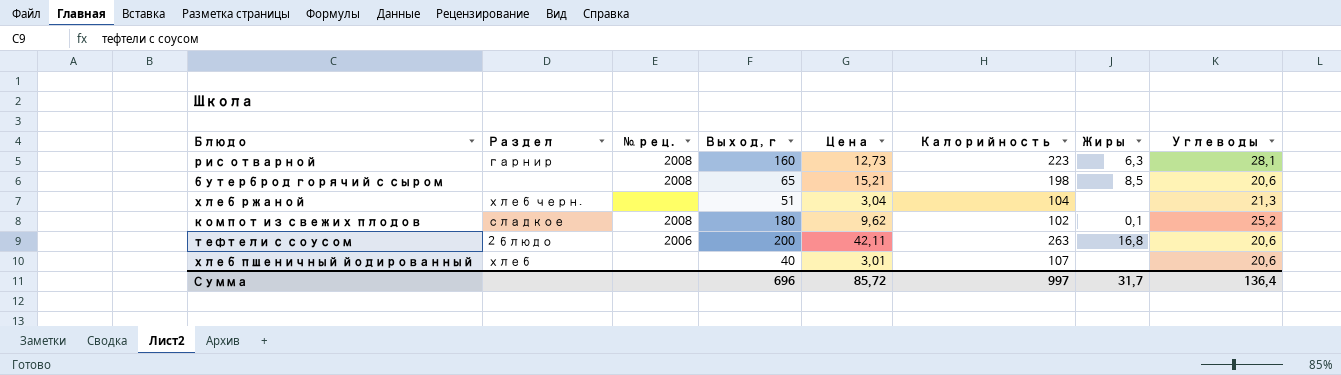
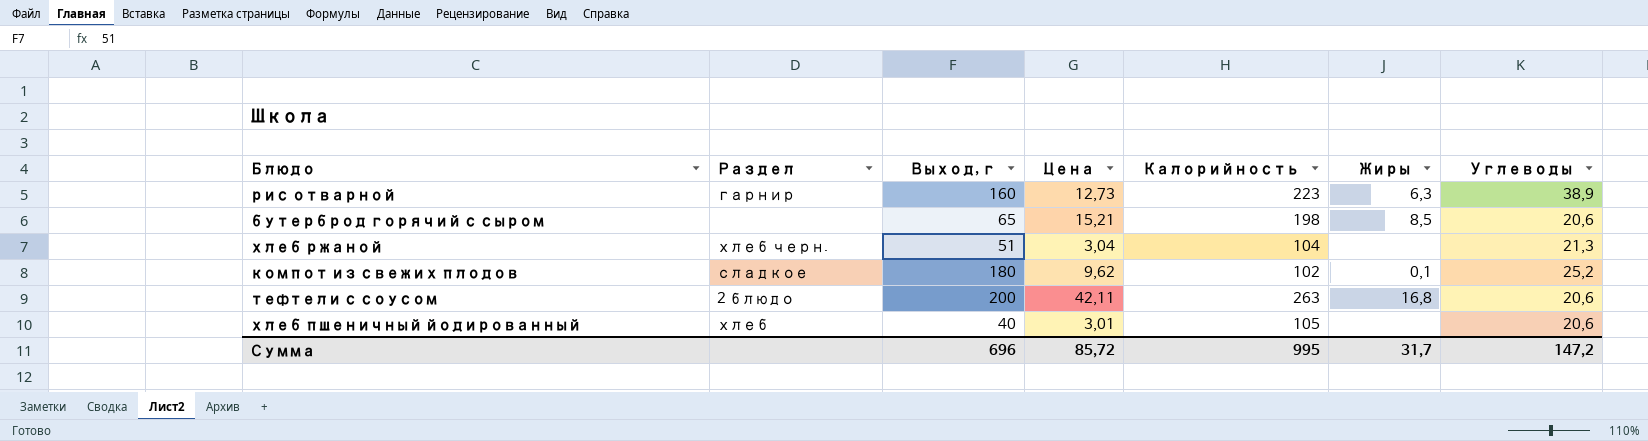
column № рец. | position: 3 -> none
рис отварной | Углеводы: 28,1 -> 38,9
хлеб пшеничный йодированный | Калорийность: 107 -> 105
Сумма | Калорийность: 997 -> 995
Сумма | Углеводы: 136,4 -> 147,2

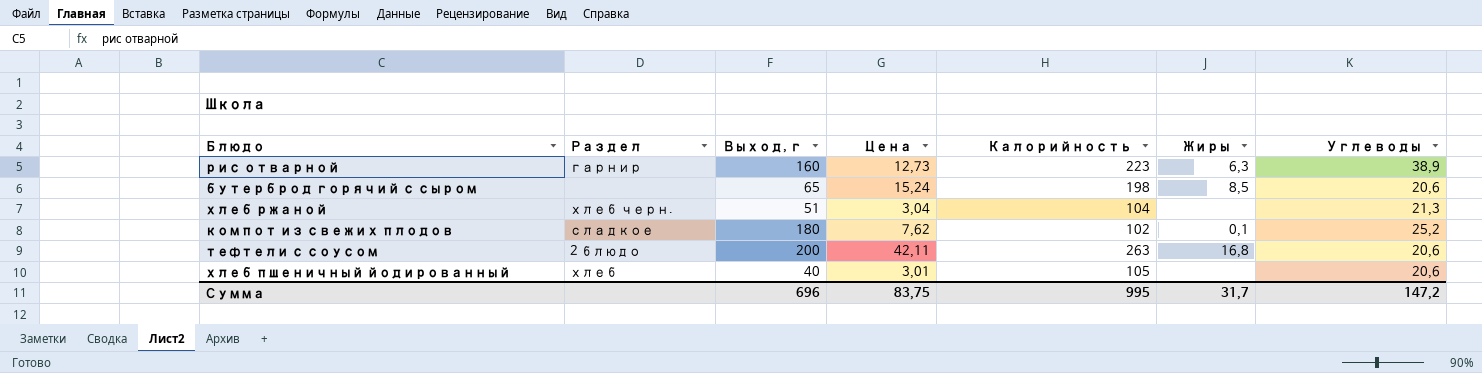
бутерброд горячий с сыром | Цена: 15,21 -> 15,24
компот из свежих плодов | Цена: 9,62 -> 7,62
Сумма | Цена: 85,72 -> 83,75

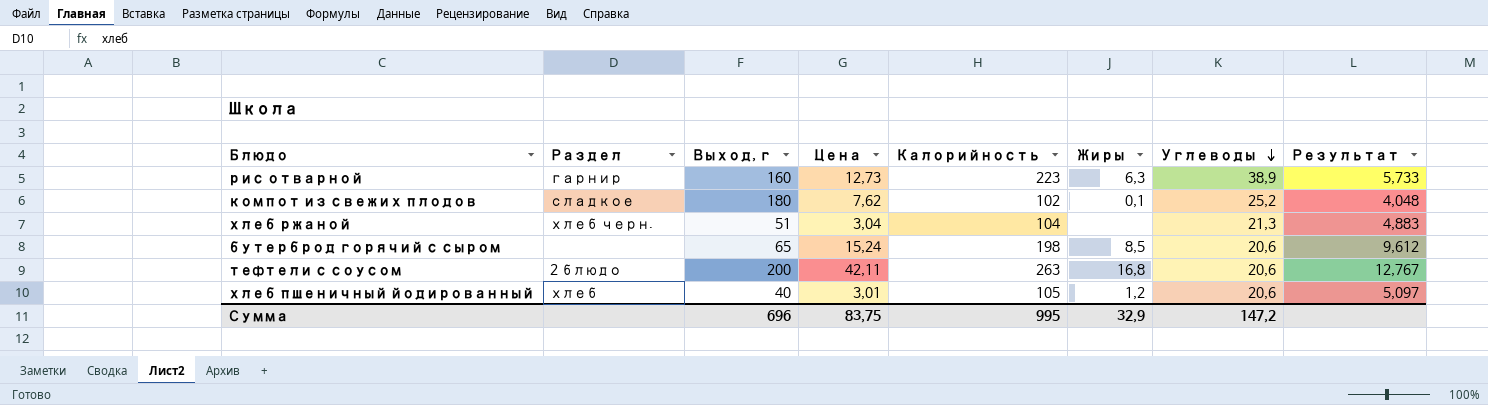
row order: none -> Углеводы descending
column Результат | formula: none -> [Калорийность] / [Углеводы]
хлеб пшеничный йодированный | Жиры: none -> 1,2
Сумма | Жиры: 31,7 -> 32,9

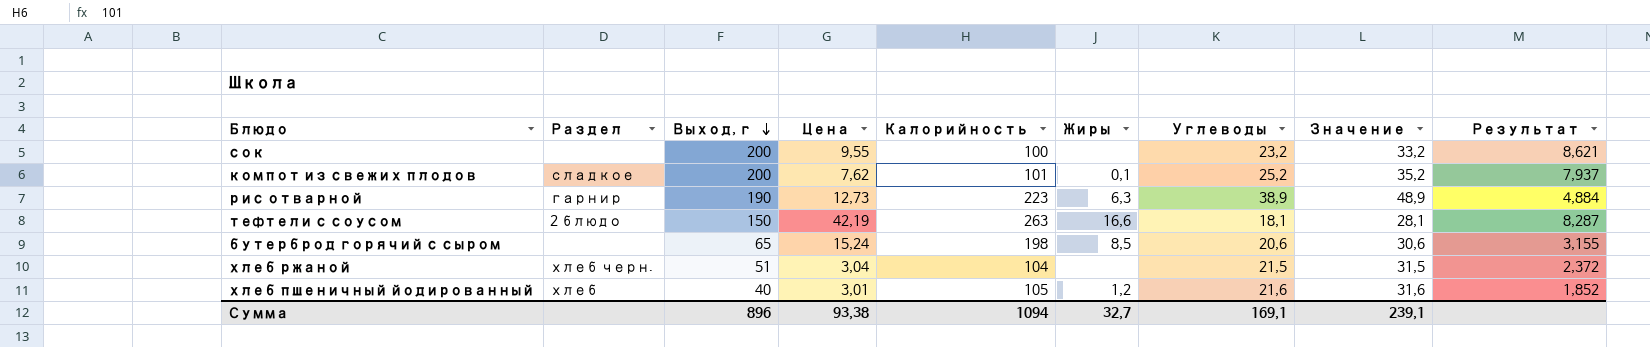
row order: Углеводы descending -> Выход, г descending
column Значение | formula: none -> [Углеводы] + 10
column Результат | formula: [Калорийность] / [Углеводы] -> [Выход, г] / [Углеводы]
row сок: none -> none | 200 | 9,55 | 100 | none | 23,2 | 33,2 | 8,621
компот из свежих плодов | Выход, г: 180 -> 200
компот из свежих плодов | Калорийность: 102 -> 101
рис отварной | Выход, г: 160 -> 190
тефтели с соусом | Выход, г: 200 -> 150
тефтели с соусом | Цена: 42,11 -> 42,19
тефтели с соусом | Жиры: 16,8 -> 16,6
тефтели с соусом | Углеводы: 20,6 -> 18,1
хлеб ржаной | Углеводы: 21,3 -> 21,5
хлеб пшеничный йодированный | Углеводы: 20,6 -> 21,6
Сумма | Выход, г: 696 -> 896
Сумма | Цена: 83,75 -> 93,38
Сумма | Калорийность: 995 -> 1094
Сумма | Жиры: 32,9 -> 32,7
Сумма | Углеводы: 147,2 -> 169,1

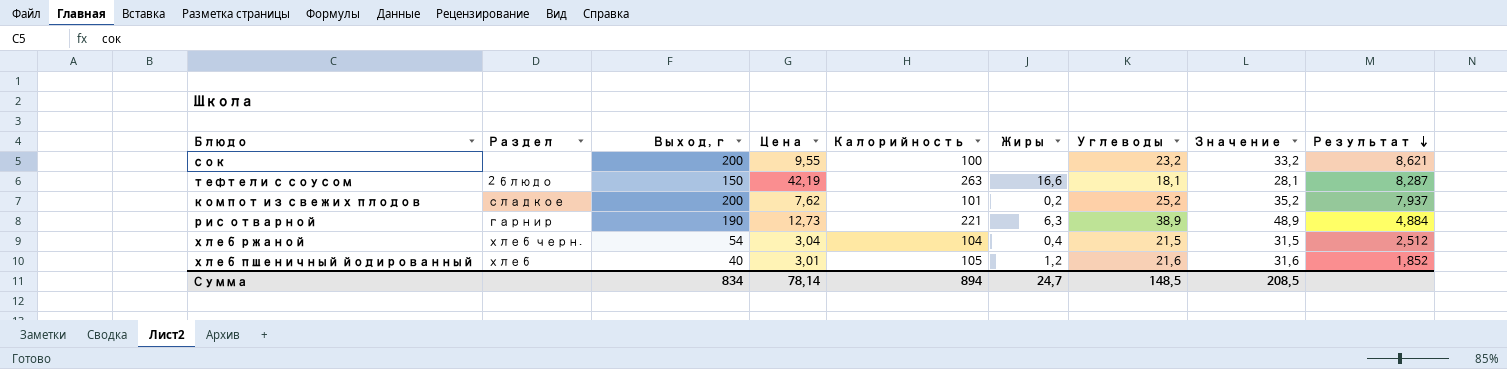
row order: Выход, г descending -> Результат descending
row бутерброд горячий с сыром: none | 65 | 15,24 | 198 | 8,5 | 20,6 | 30,6 | 3,155 -> none
компот из свежих плодов | Жиры: 0,1 -> 0,2
рис отварной | Калорийность: 223 -> 221
хлеб ржаной | Выход, г: 51 -> 54
хлеб ржаной | Жиры: none -> 0,4
хлеб ржаной | Результат: 2,372 -> 2,512
Сумма | Выход, г: 896 -> 834
Сумма | Цена: 93,38 -> 78,14
Сумма | Калорийность: 1094 -> 894
Сумма | Жиры: 32,7 -> 24,7
Сумма | Углеводы: 169,1 -> 148,5
Сумма | Значение: 239,1 -> 208,5

